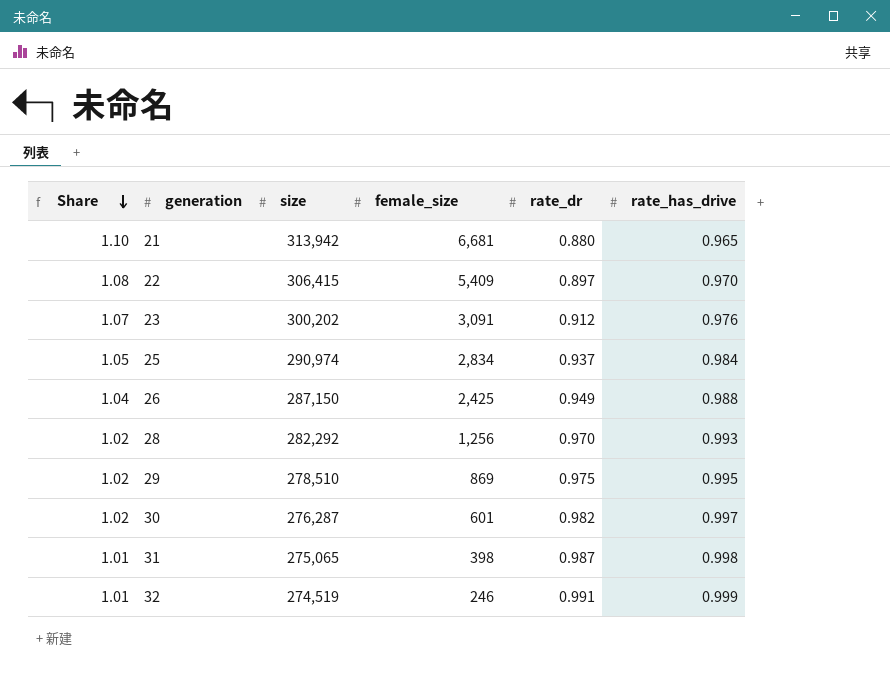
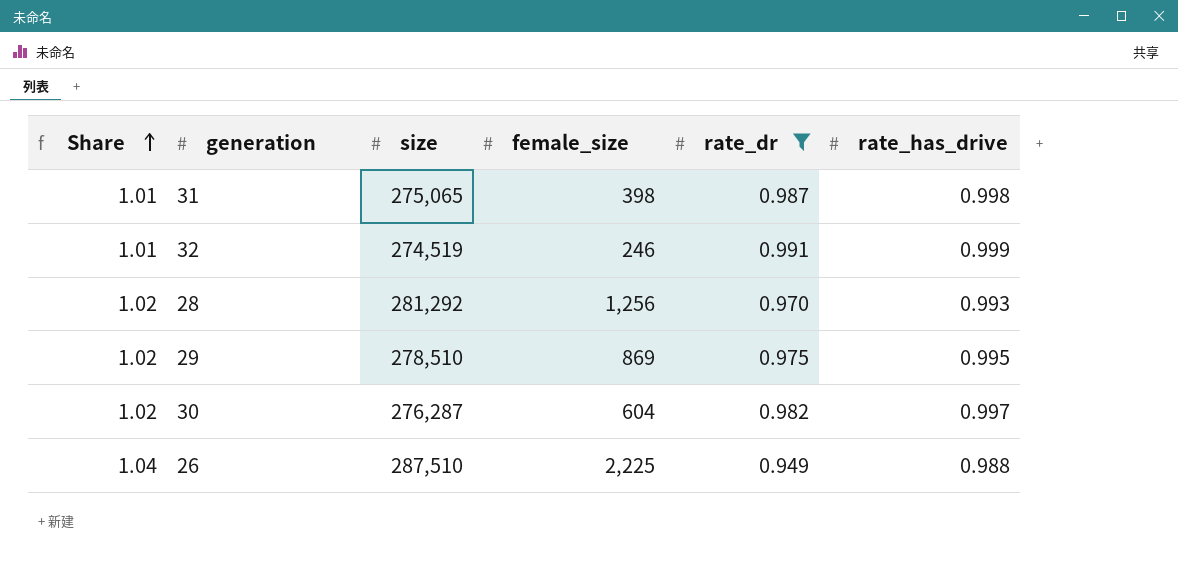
filter: none -> rate_dr >= 0.949
row order: Share descending -> Share ascending
28 | size: 282,292 -> 281,292
30 | female_size: 601 -> 604
26 | size: 287,150 -> 287,510
26 | female_size: 2,425 -> 2,225

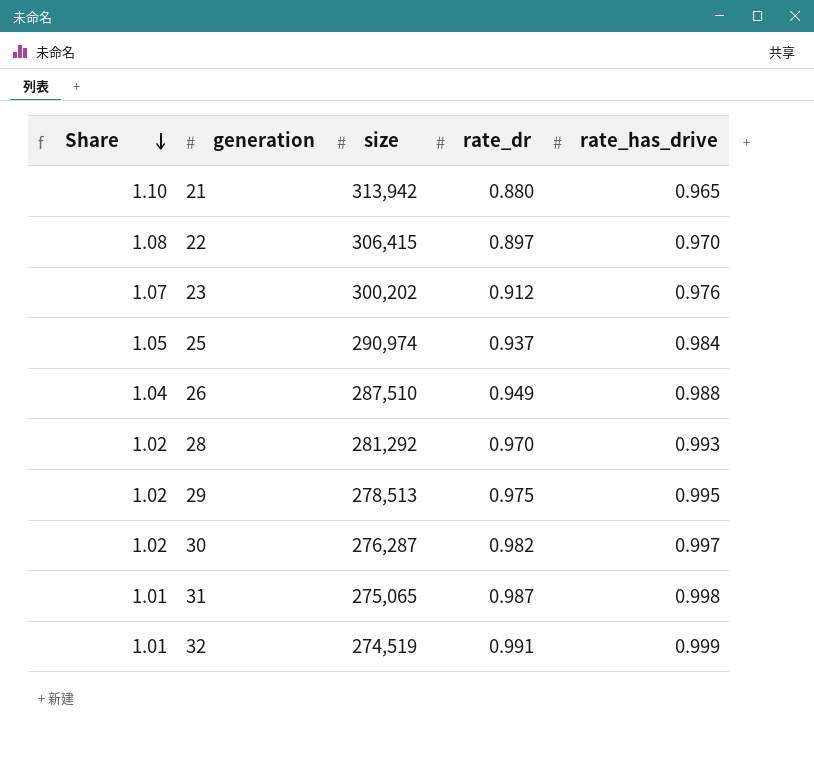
filter: rate_dr >= 0.949 -> none
row order: Share ascending -> Share descending
column female_size | position: 4 -> none
29 | size: 278,510 -> 278,513

